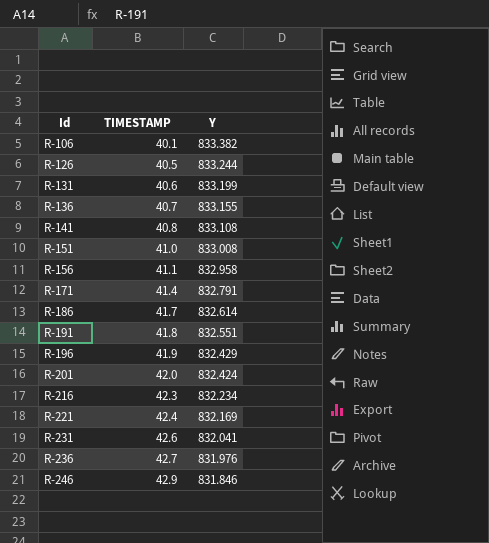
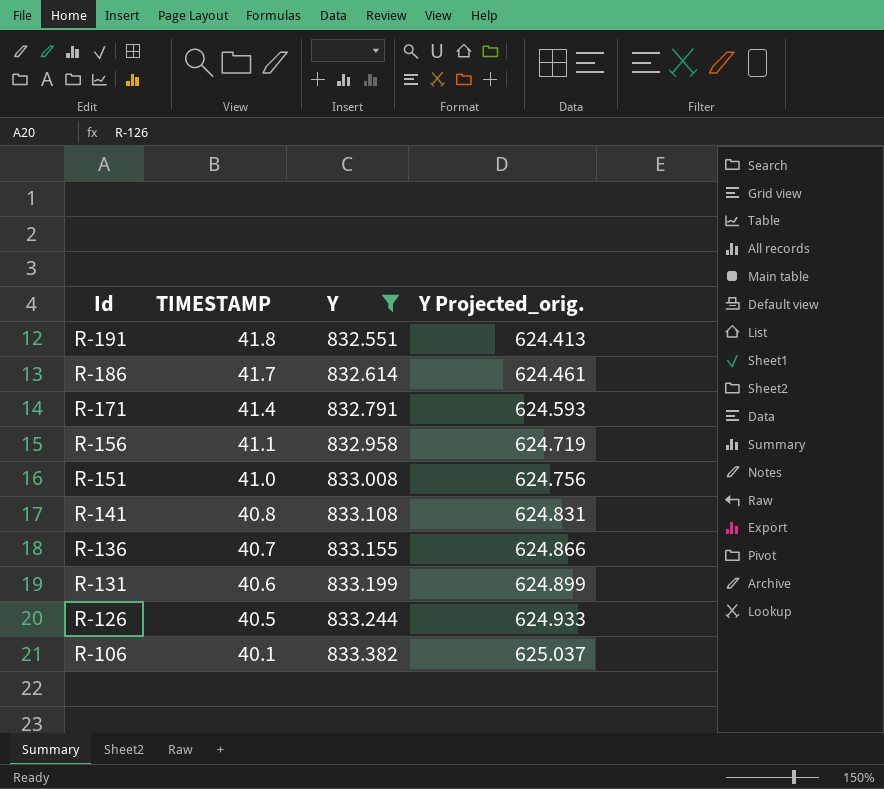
filter: none -> Y >= 832.551
row order: Id ascending -> Id descending
column Y Projected_orig. | formula: none -> [Y] * 0.75

